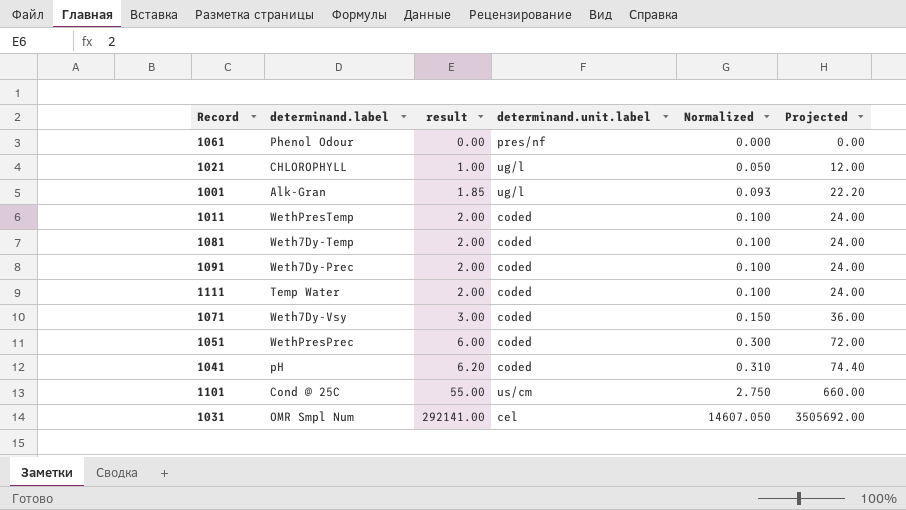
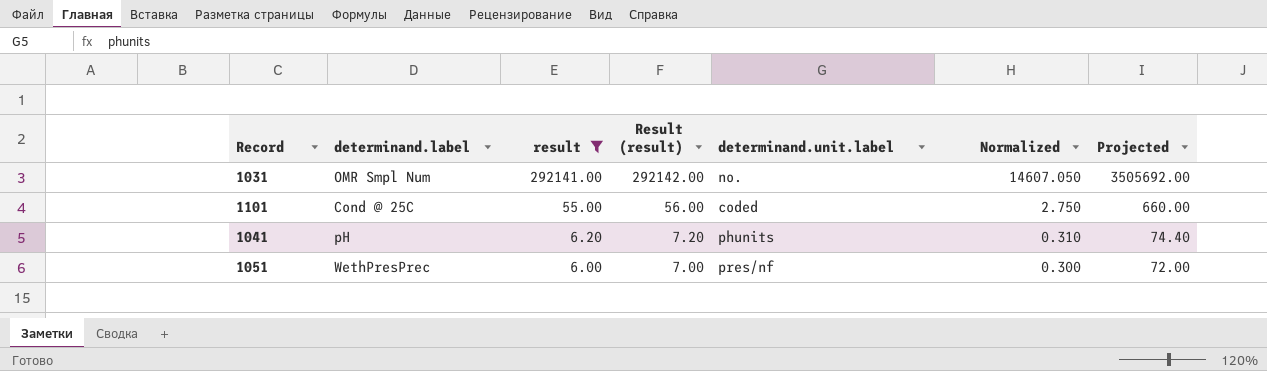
filter: none -> result >= 6.00
row order: result ascending -> result descending
column Result (result) | formula: none -> [result] + 1
1031 | determinand.unit.label: cel -> no.
1101 | determinand.unit.label: us/cm -> coded
1041 | determinand.unit.label: coded -> phunits
1051 | determinand.unit.label: coded -> pres/nf

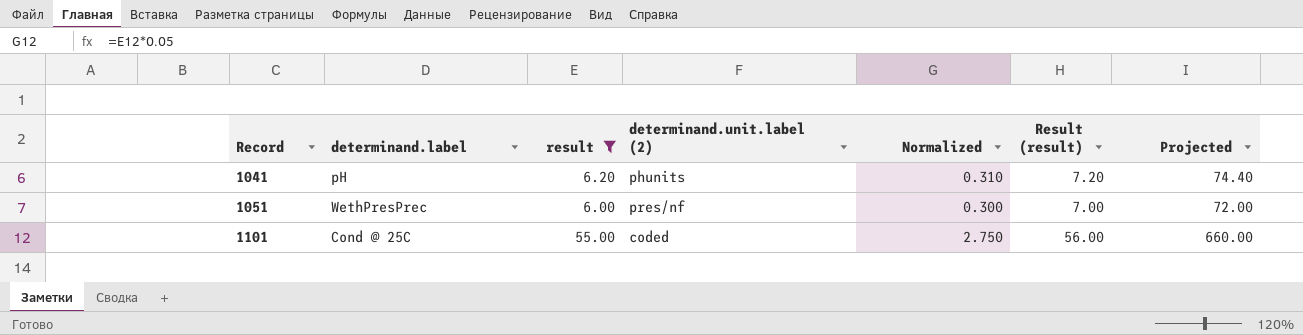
row order: result descending -> Record ascending
column name: determinand.unit.label -> determinand.unit.label (2)
column Result (result) | position: 4 -> 6
row 1031: OMR Smpl Num | 292141.00 | 292142.00 | no. | 14607.050 | 3505692.00 -> none

